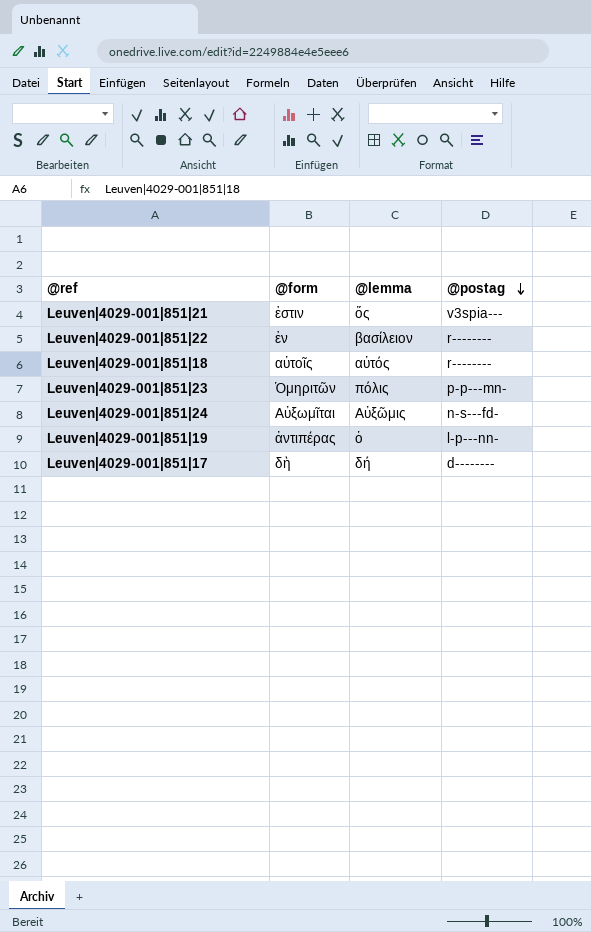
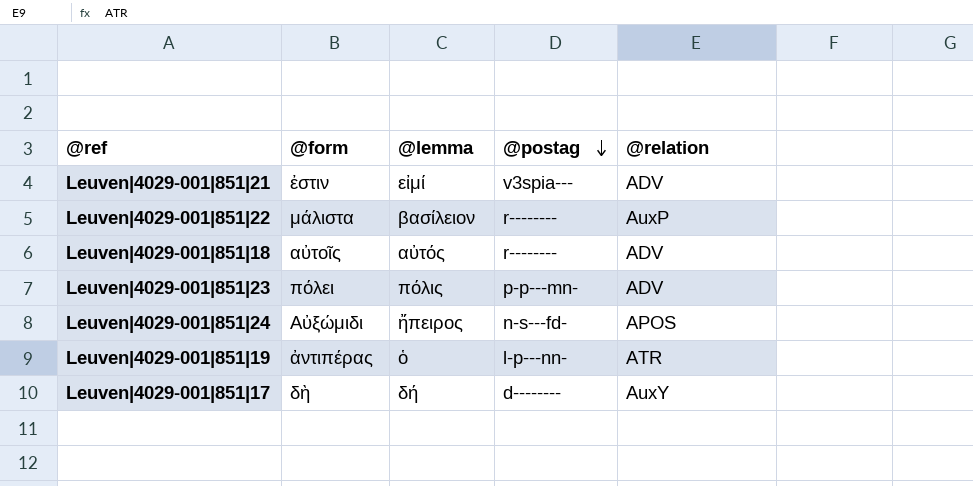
column @relation | position: none -> 5
Leuven|4029-001|851|21 | @lemma: ὅς -> εἰμί
Leuven|4029-001|851|22 | @form: ἐν -> μάλιστα
Leuven|4029-001|851|23 | @form: Ὁμηριτῶν -> πόλει
Leuven|4029-001|851|24 | @form: Αὐξωμῖται -> Αὐξώμιδι
Leuven|4029-001|851|24 | @lemma: Αὐξῶμις -> ἤπειρος

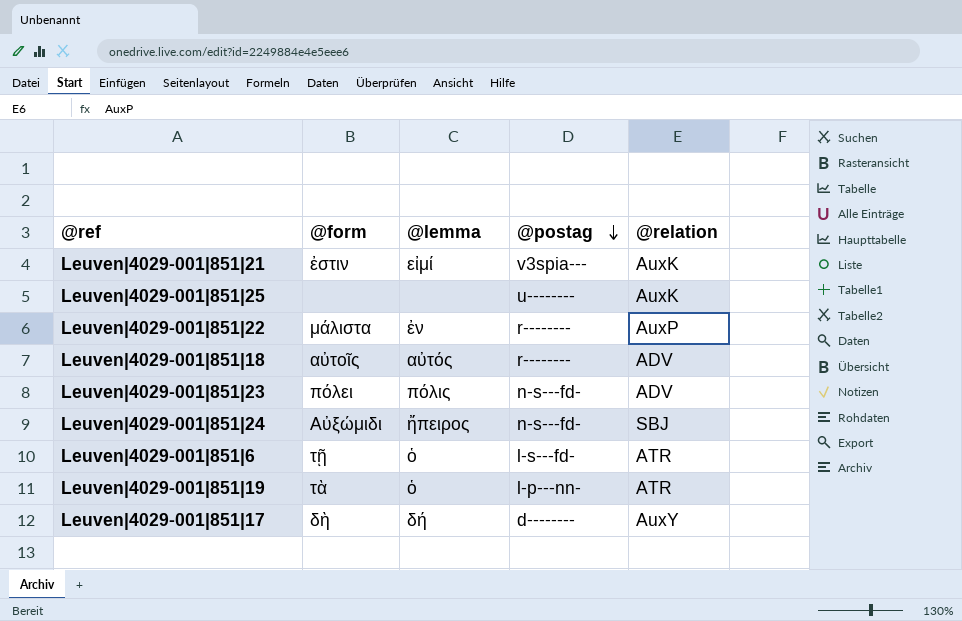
Leuven|4029-001|851|21 | @relation: ADV -> AuxK
row Leuven|4029-001|851|25: none -> none | none | u-------- | AuxK
Leuven|4029-001|851|22 | @lemma: βασίλειον -> ἐν
Leuven|4029-001|851|23 | @postag: p-p---mn- -> n-s---fd-
Leuven|4029-001|851|24 | @relation: APOS -> SBJ
row Leuven|4029-001|851|6: none -> τῇ | ὁ | l-s---fd- | ATR
Leuven|4029-001|851|19 | @form: ἀντιπέρας -> τὰ

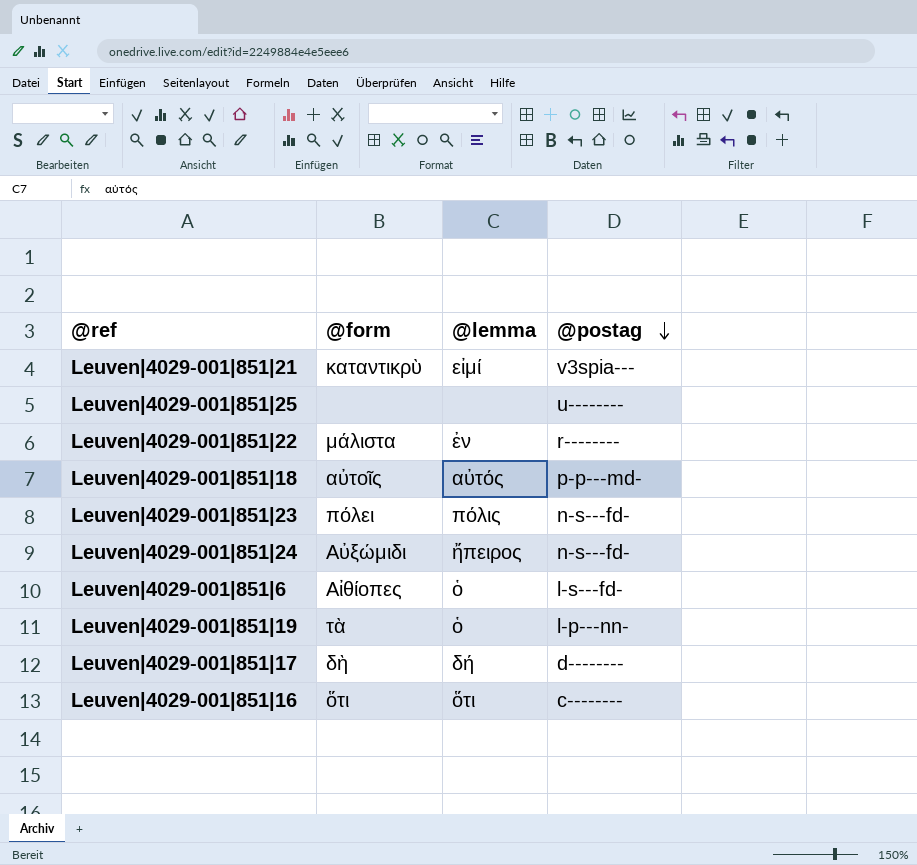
column @relation | position: 5 -> none
Leuven|4029-001|851|21 | @form: ἐστιν -> καταντικρὺ
Leuven|4029-001|851|18 | @postag: r-------- -> p-p---md-
Leuven|4029-001|851|6 | @form: τῇ -> Αἰθίοπες
row Leuven|4029-001|851|16: none -> ὅτι | ὅτι | c--------

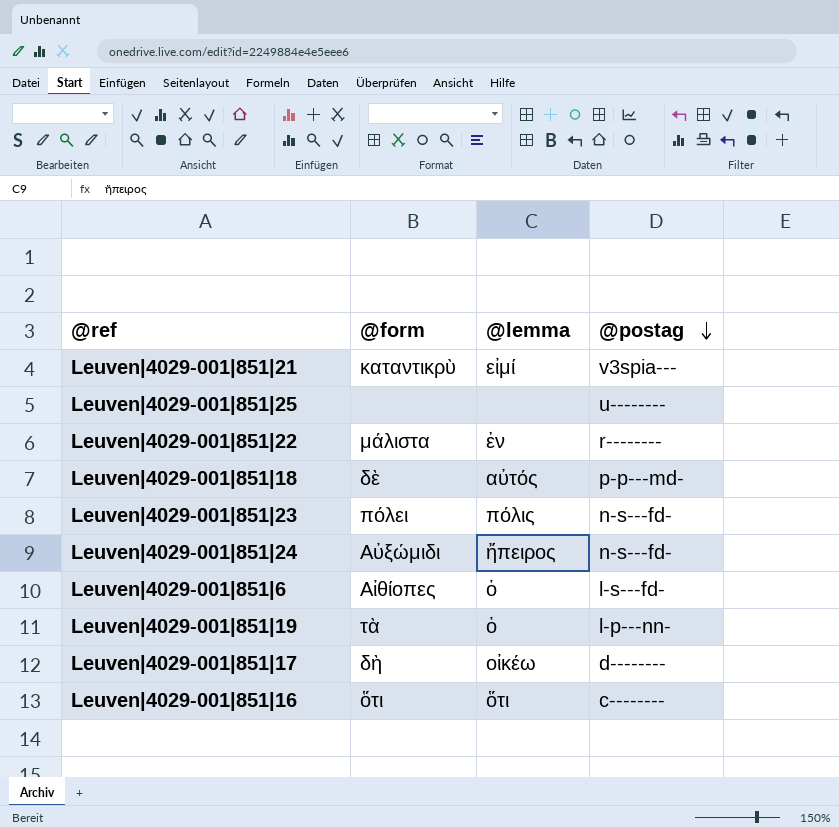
Leuven|4029-001|851|18 | @form: αὐτοῖς -> δὲ
Leuven|4029-001|851|17 | @lemma: δή -> οἰκέω

